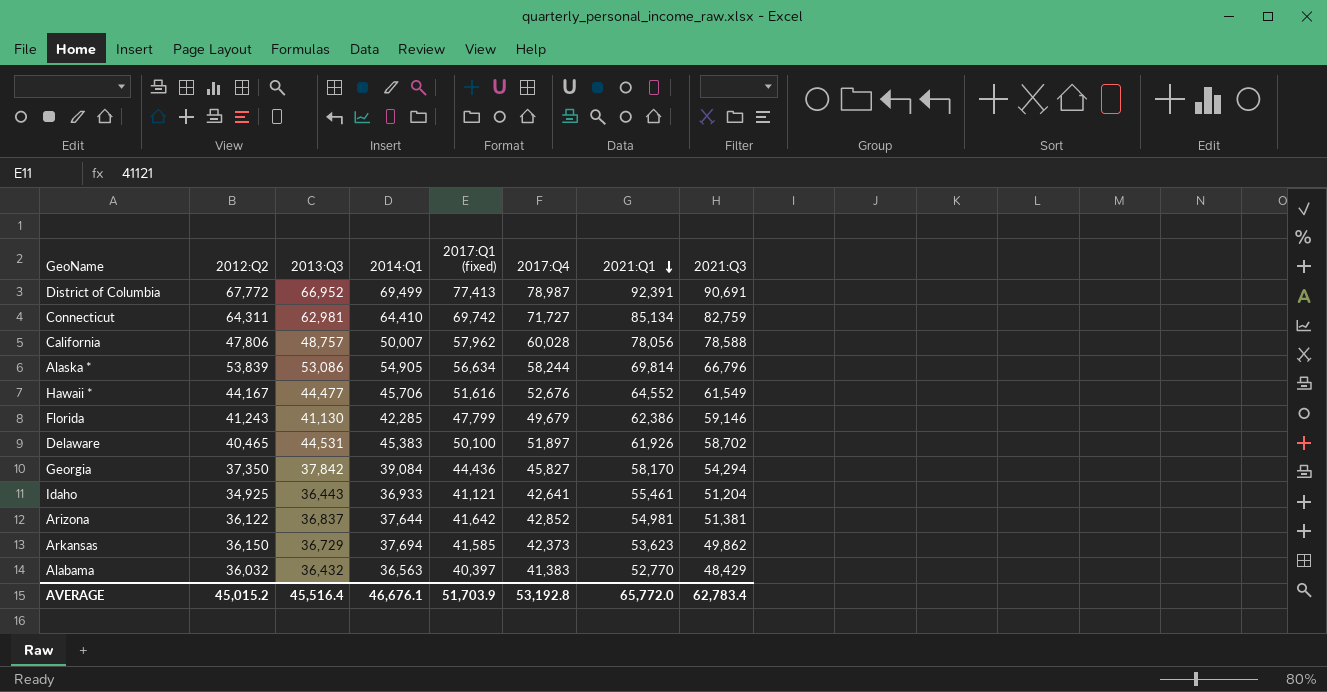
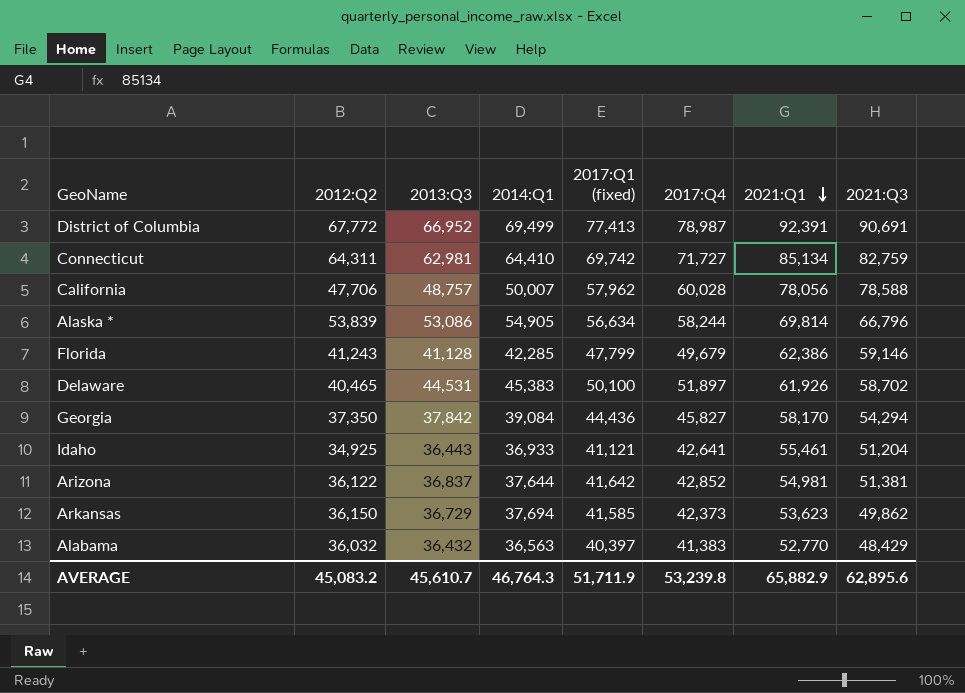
row Hawaii *: 44,167 | 44,477 | 45,706 | 51,616 | 52,676 | 64,552 | 61,549 -> none
California | 2012:Q2: 47,806 -> 47,706
Florida | 2013:Q3: 41,130 -> 41,128
AVERAGE | 2012:Q2: 45,015.2 -> 45,083.2
AVERAGE | 2013:Q3: 45,516.4 -> 45,610.7
AVERAGE | 2014:Q1: 46,676.1 -> 46,764.3
AVERAGE | 2017:Q1 (fixed): 51,703.9 -> 51,711.9
AVERAGE | 2017:Q4: 53,192.8 -> 53,239.8
AVERAGE | 2021:Q1: 65,772.0 -> 65,882.9
AVERAGE | 2021:Q3: 62,783.4 -> 62,895.6

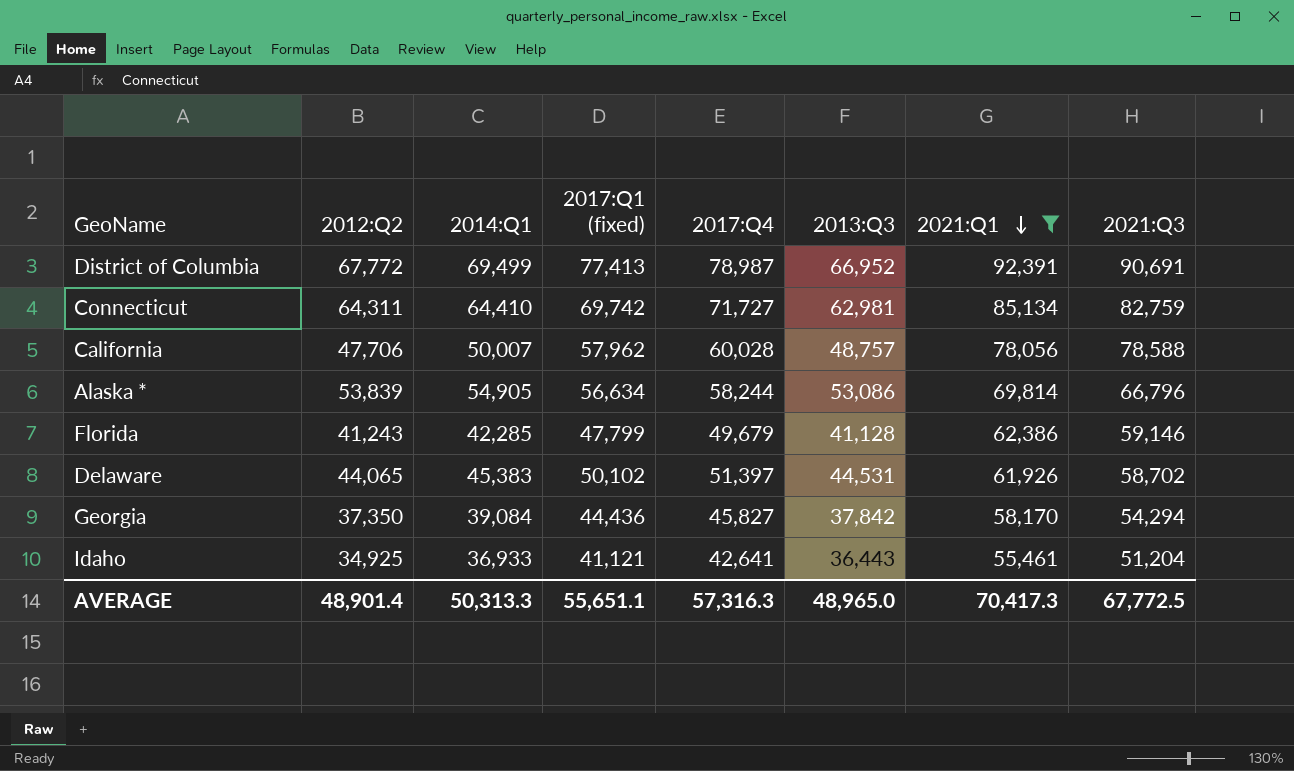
filter: none -> 2021:Q1 >= 55,461
column 2013:Q3 | position: 3 -> 6
Delaware | 2012:Q2: 40,465 -> 44,065
Delaware | 2017:Q1 (fixed): 50,100 -> 50,102
Delaware | 2017:Q4: 51,897 -> 51,397
AVERAGE | 2012:Q2: 45,083.2 -> 48,901.4
AVERAGE | 2014:Q1: 46,764.3 -> 50,313.3
AVERAGE | 2017:Q1 (fixed): 51,711.9 -> 55,651.1
AVERAGE | 2017:Q4: 53,239.8 -> 57,316.3
AVERAGE | 2013:Q3: 45,610.7 -> 48,965.0
AVERAGE | 2021:Q1: 65,882.9 -> 70,417.3
AVERAGE | 2021:Q3: 62,895.6 -> 67,772.5

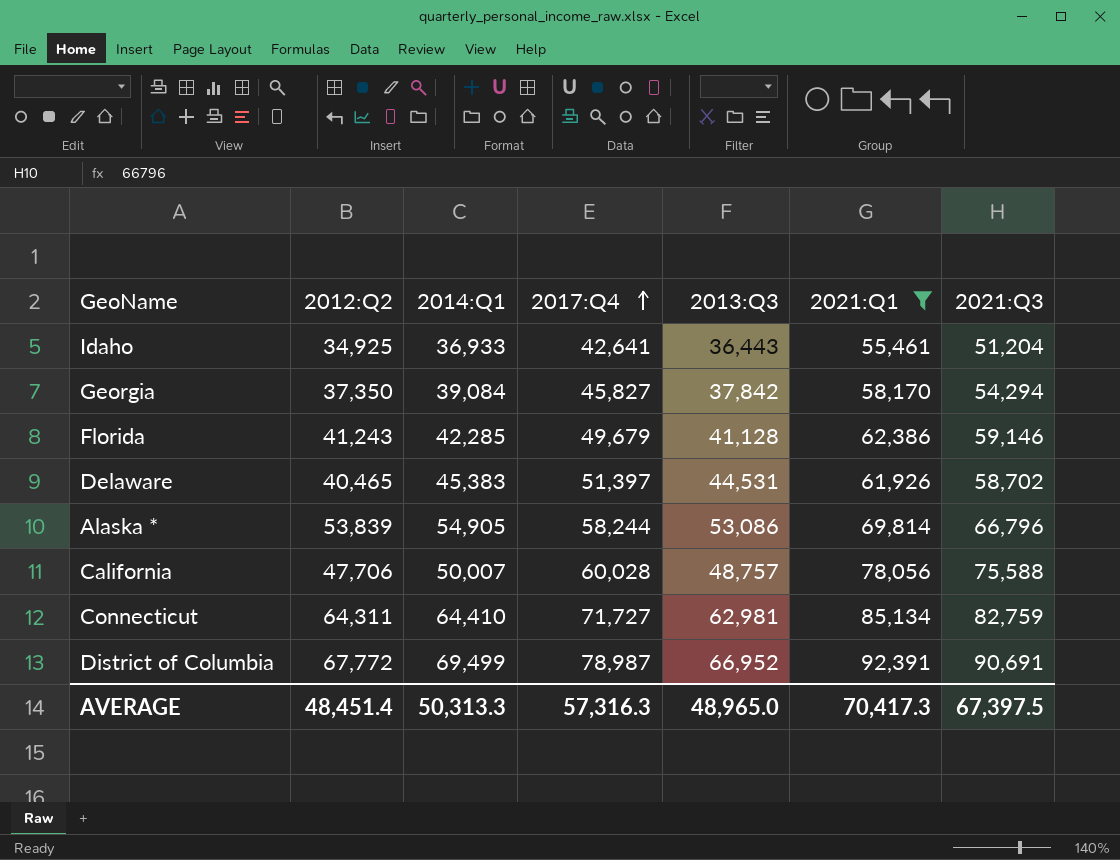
row order: 2021:Q1 descending -> 2017:Q4 ascending
column 2017:Q1 (fixed) | position: 4 -> none
Delaware | 2012:Q2: 44,065 -> 40,465
California | 2021:Q3: 78,588 -> 75,588
AVERAGE | 2012:Q2: 48,901.4 -> 48,451.4
AVERAGE | 2021:Q3: 67,772.5 -> 67,397.5

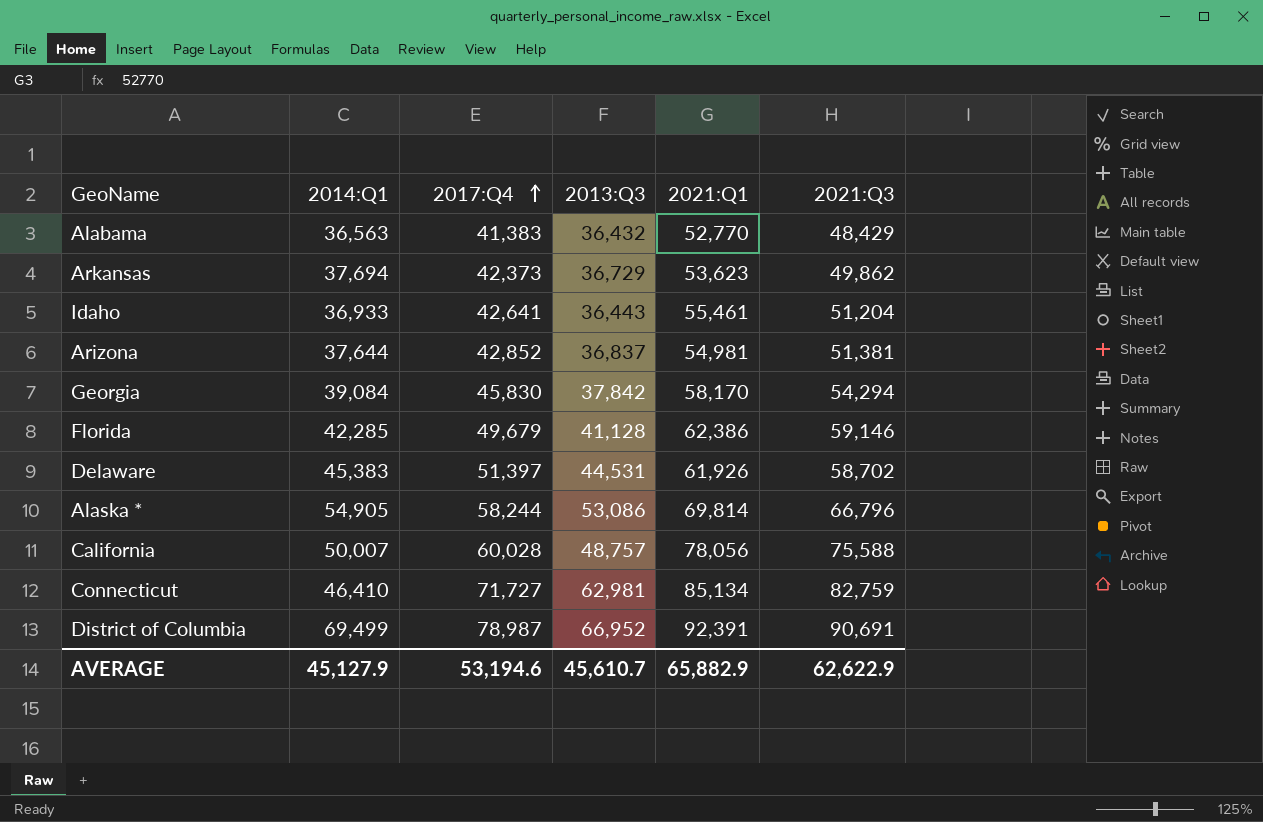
filter: 2021:Q1 >= 55,461 -> none
column 2012:Q2 | position: 2 -> none
Georgia | 2017:Q4: 45,827 -> 45,830
Connecticut | 2014:Q1: 64,410 -> 46,410
AVERAGE | 2014:Q1: 50,313.3 -> 45,127.9
AVERAGE | 2017:Q4: 57,316.3 -> 53,194.6
AVERAGE | 2013:Q3: 48,965.0 -> 45,610.7
AVERAGE | 2021:Q1: 70,417.3 -> 65,882.9
AVERAGE | 2021:Q3: 67,397.5 -> 62,622.9

